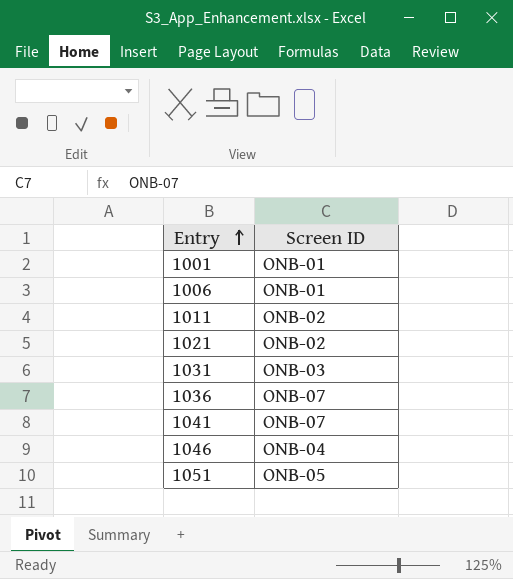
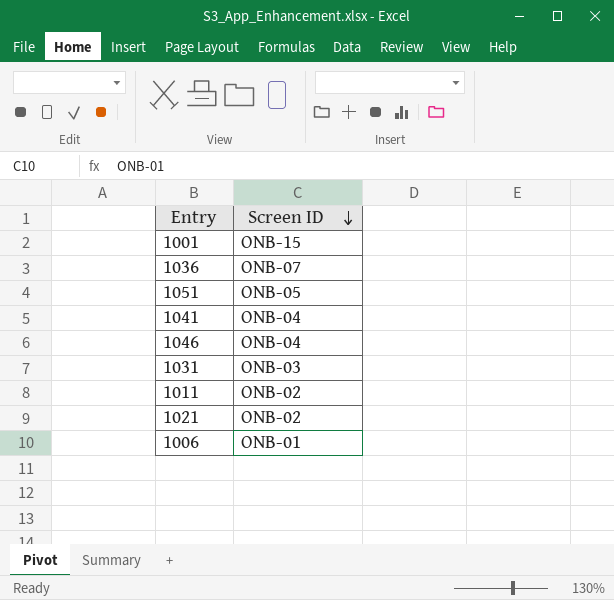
row order: Entry ascending -> Screen ID descending
1001 | Screen ID: ONB-01 -> ONB-15
1041 | Screen ID: ONB-07 -> ONB-04

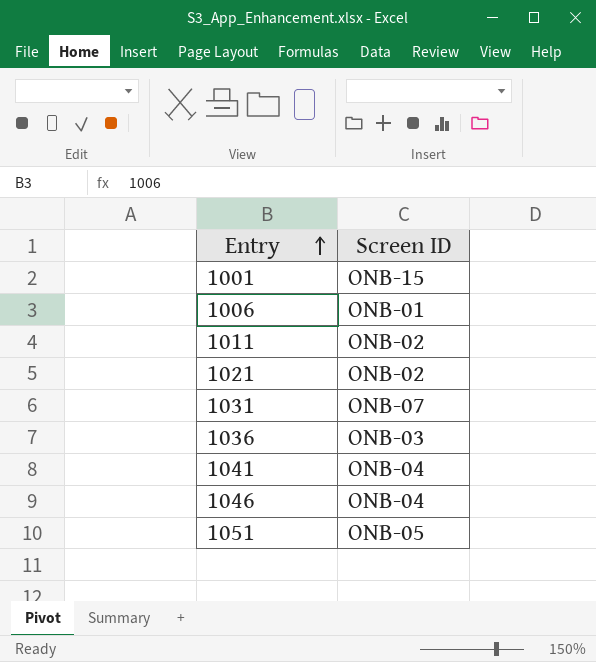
row order: Screen ID descending -> Entry ascending
1031 | Screen ID: ONB-03 -> ONB-07
1036 | Screen ID: ONB-07 -> ONB-03

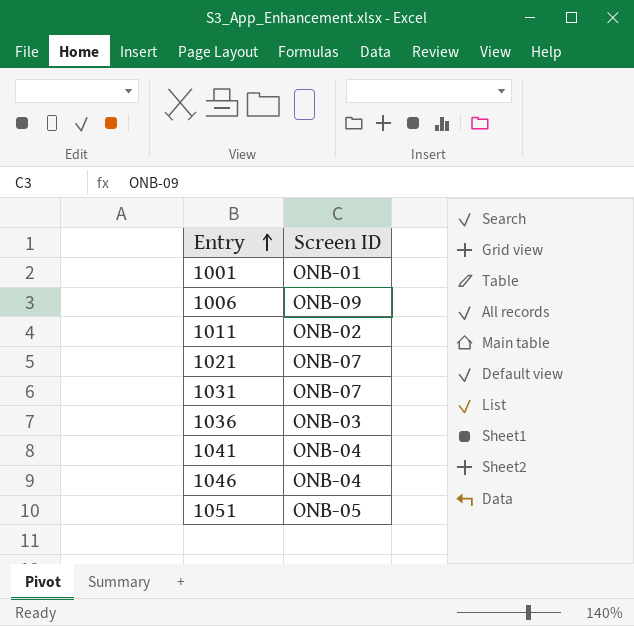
1001 | Screen ID: ONB-15 -> ONB-01
1006 | Screen ID: ONB-01 -> ONB-09
1021 | Screen ID: ONB-02 -> ONB-07

